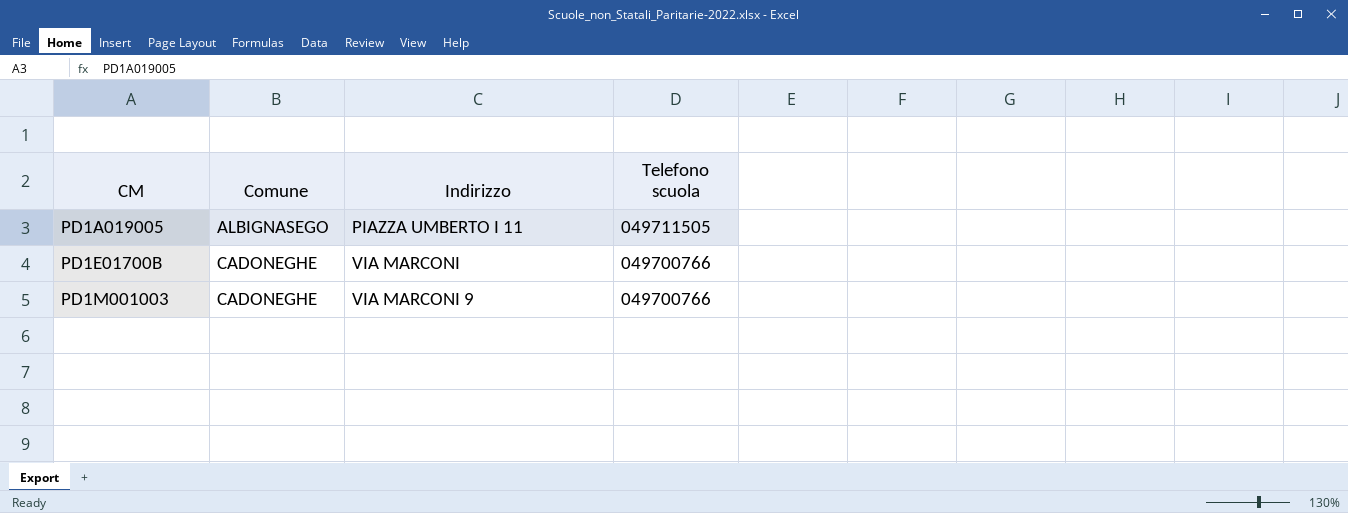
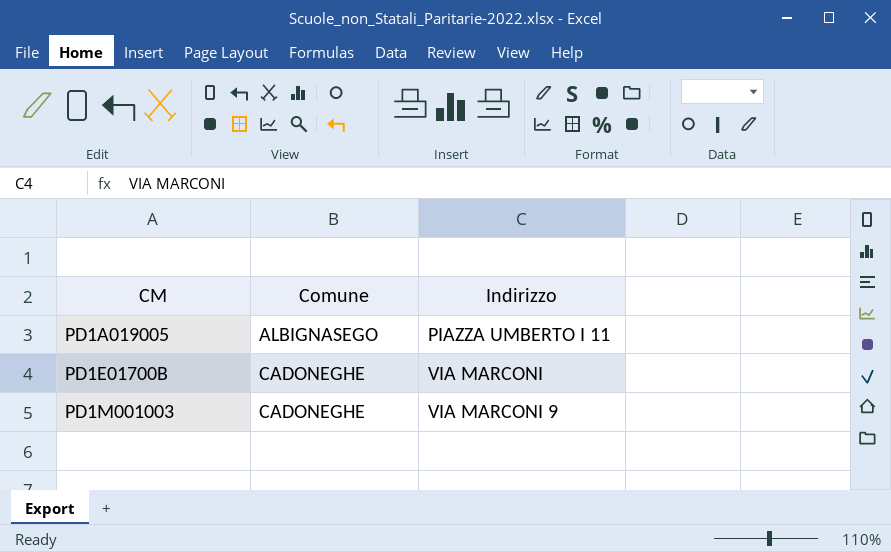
column Telefono scuola | position: 4 -> none

